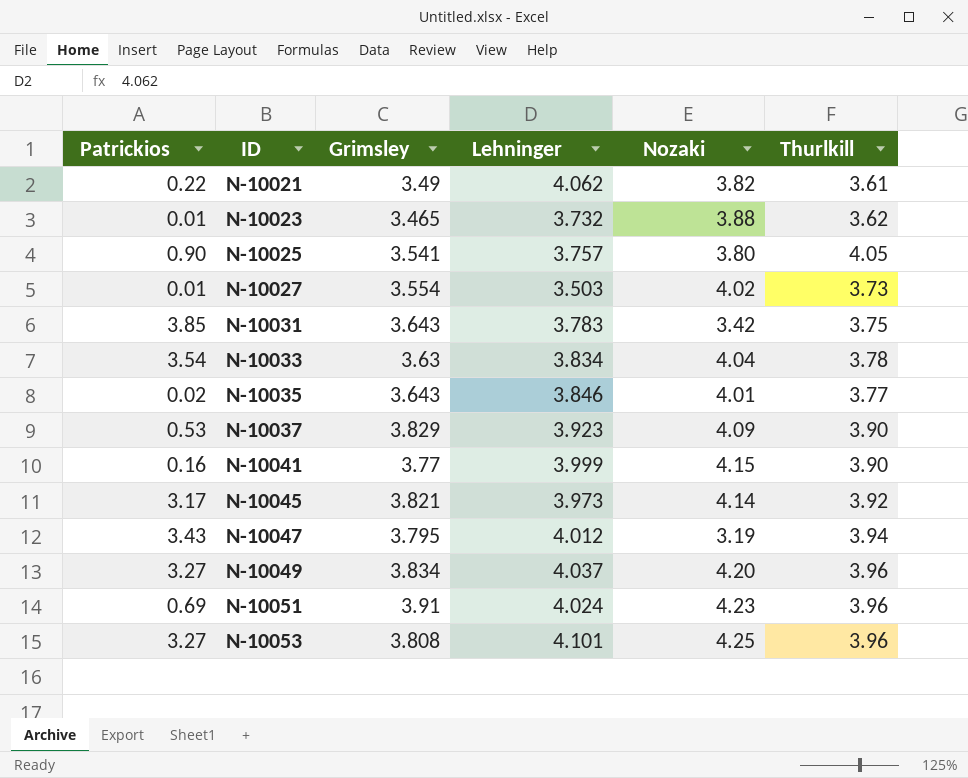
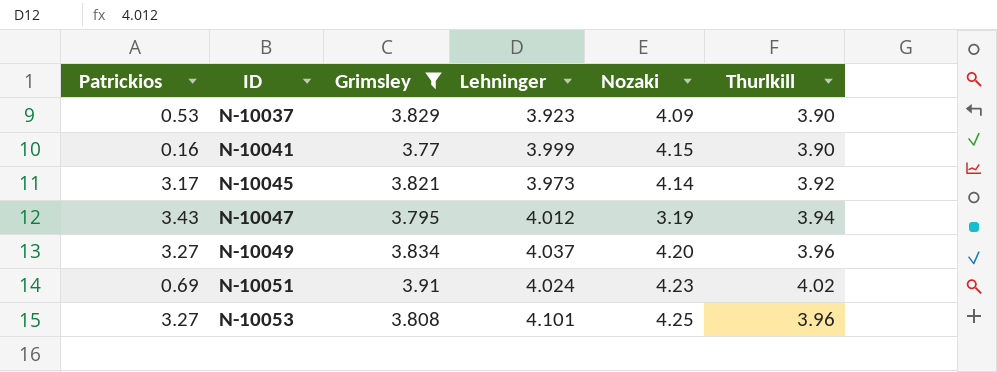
filter: none -> Grimsley >= 3.77
N-10051 | Thurlkill: 3.96 -> 4.02

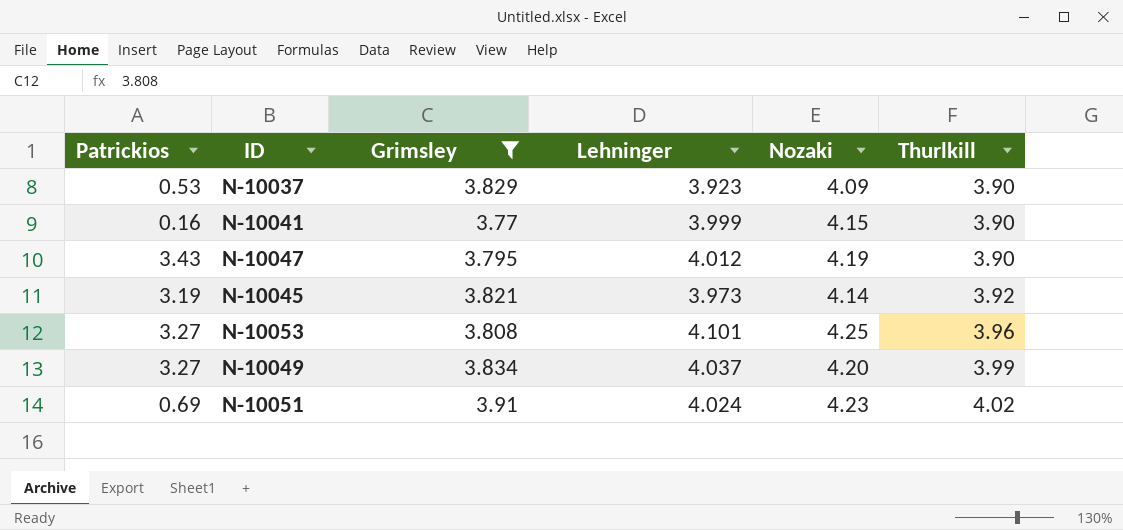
row order: ID ascending -> Thurlkill ascending
N-10047 | Nozaki: 3.19 -> 4.19
N-10047 | Thurlkill: 3.94 -> 3.90
N-10045 | Patrickios: 3.17 -> 3.19
N-10049 | Thurlkill: 3.96 -> 3.99

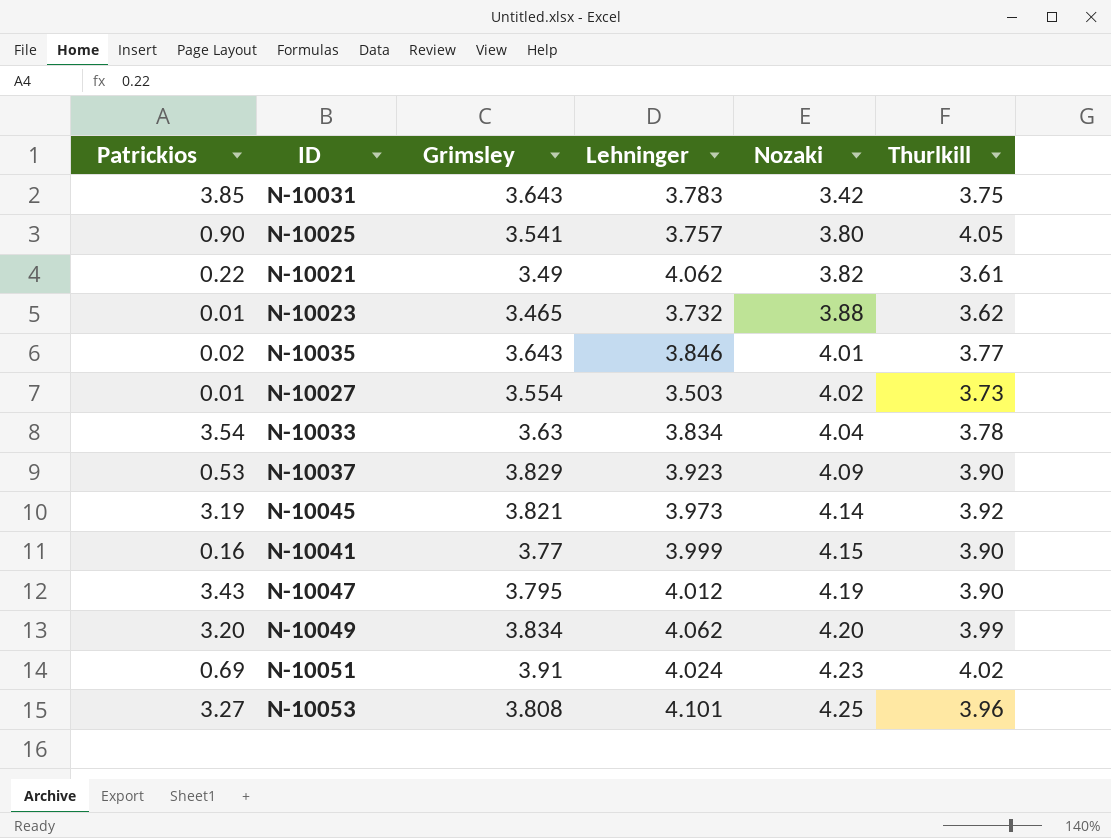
filter: Grimsley >= 3.77 -> none
row order: Thurlkill ascending -> Nozaki ascending
N-10049 | Patrickios: 3.27 -> 3.20
N-10049 | Lehninger: 4.037 -> 4.062

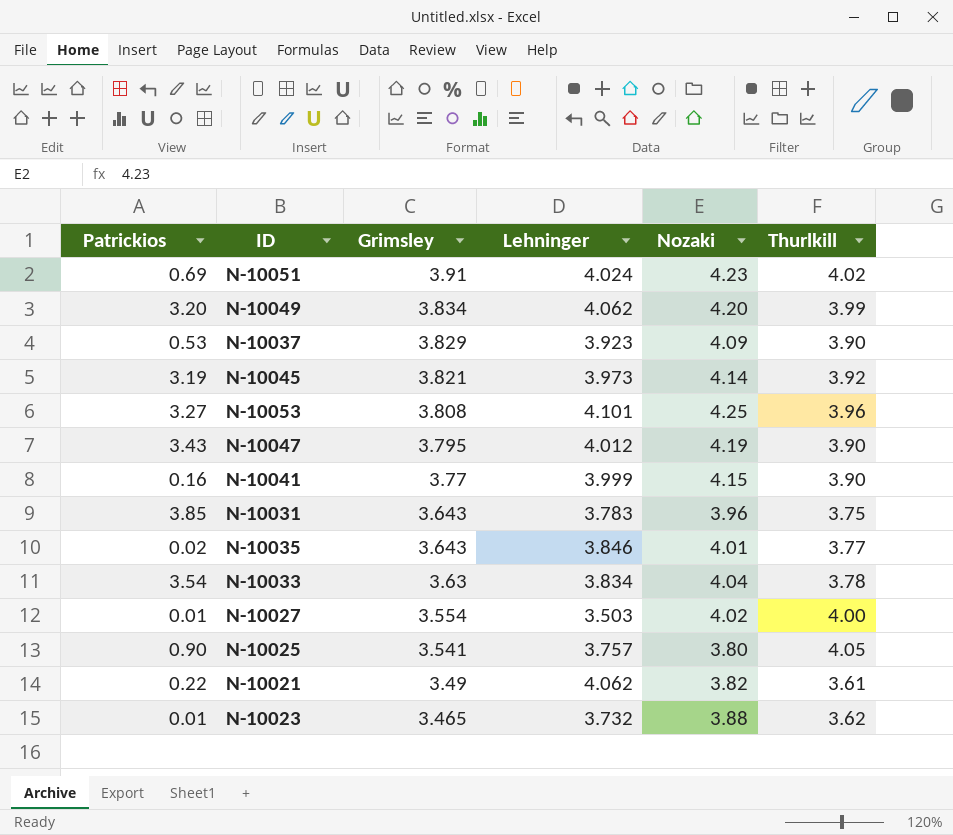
row order: Nozaki ascending -> Grimsley descending
N-10031 | Nozaki: 3.42 -> 3.96
N-10027 | Thurlkill: 3.73 -> 4.00

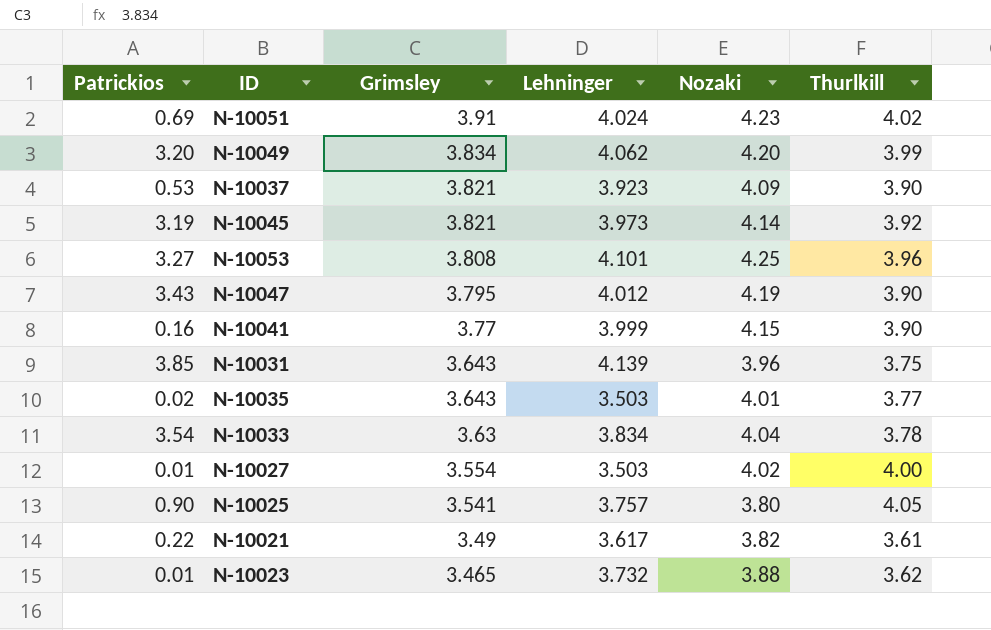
N-10037 | Grimsley: 3.829 -> 3.821
N-10031 | Lehninger: 3.783 -> 4.139
N-10035 | Lehninger: 3.846 -> 3.503
N-10021 | Lehninger: 4.062 -> 3.617

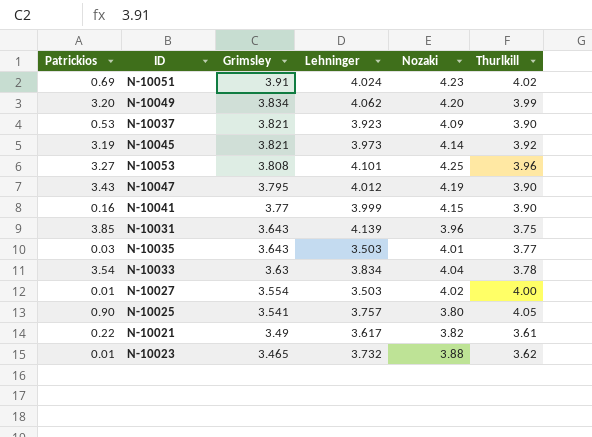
N-10035 | Patrickios: 0.02 -> 0.03

